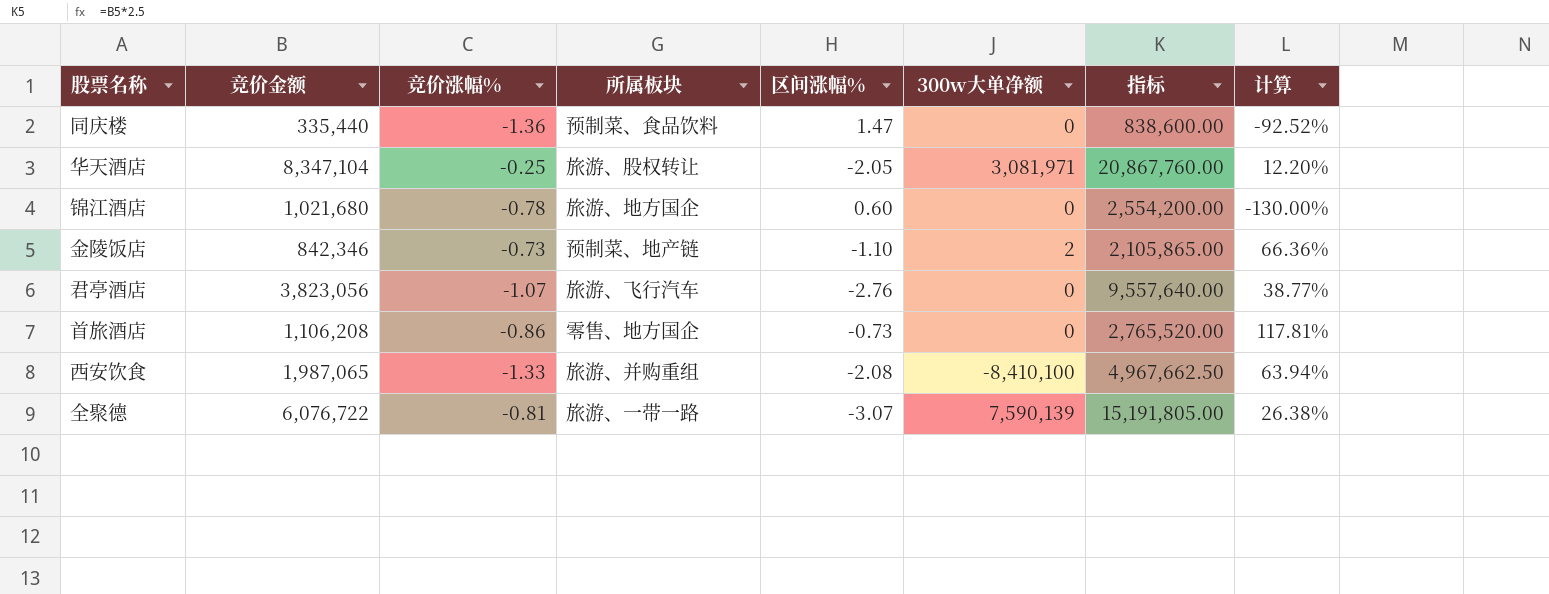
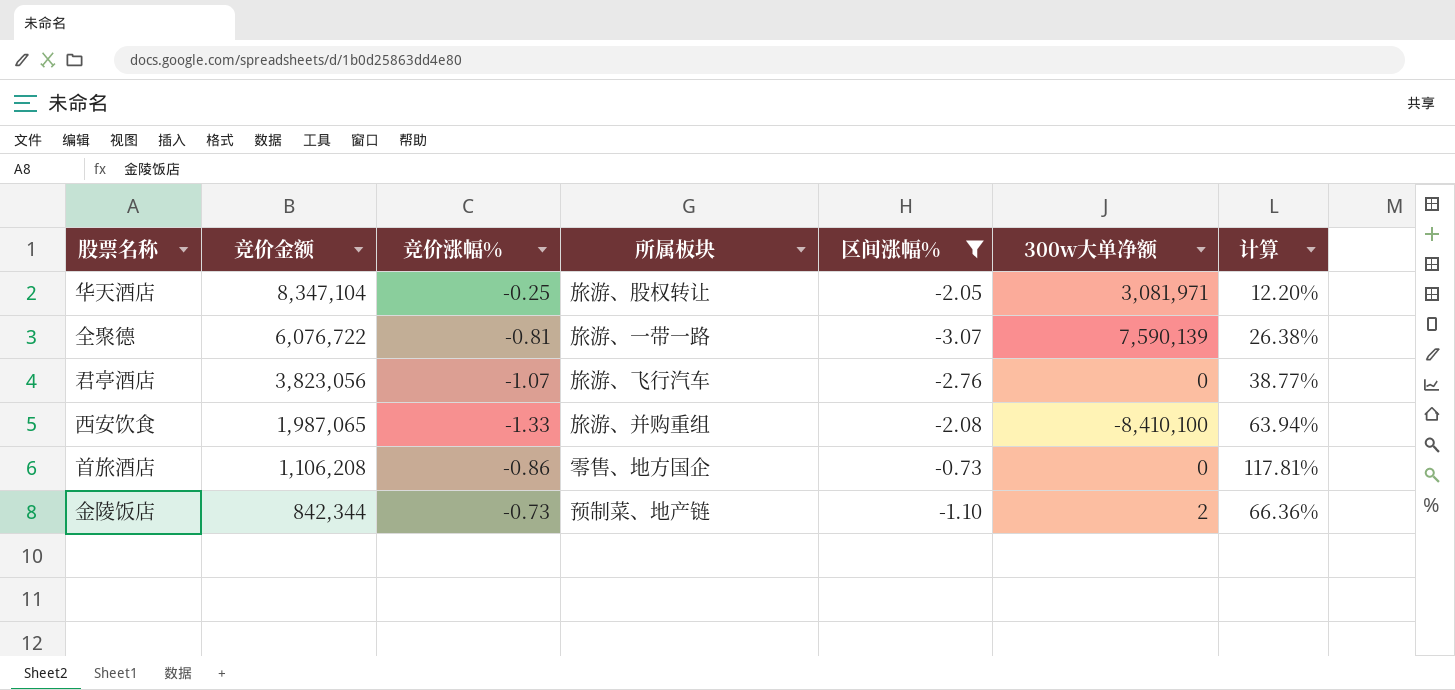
filter: none -> 区间涨幅% <= -0.73
row order: none -> 竞价金额 descending
column 指标 | formula: [竞价金额] * 2.5 -> none
金陵饭店 | 竞价金额: 842,346 -> 842,344

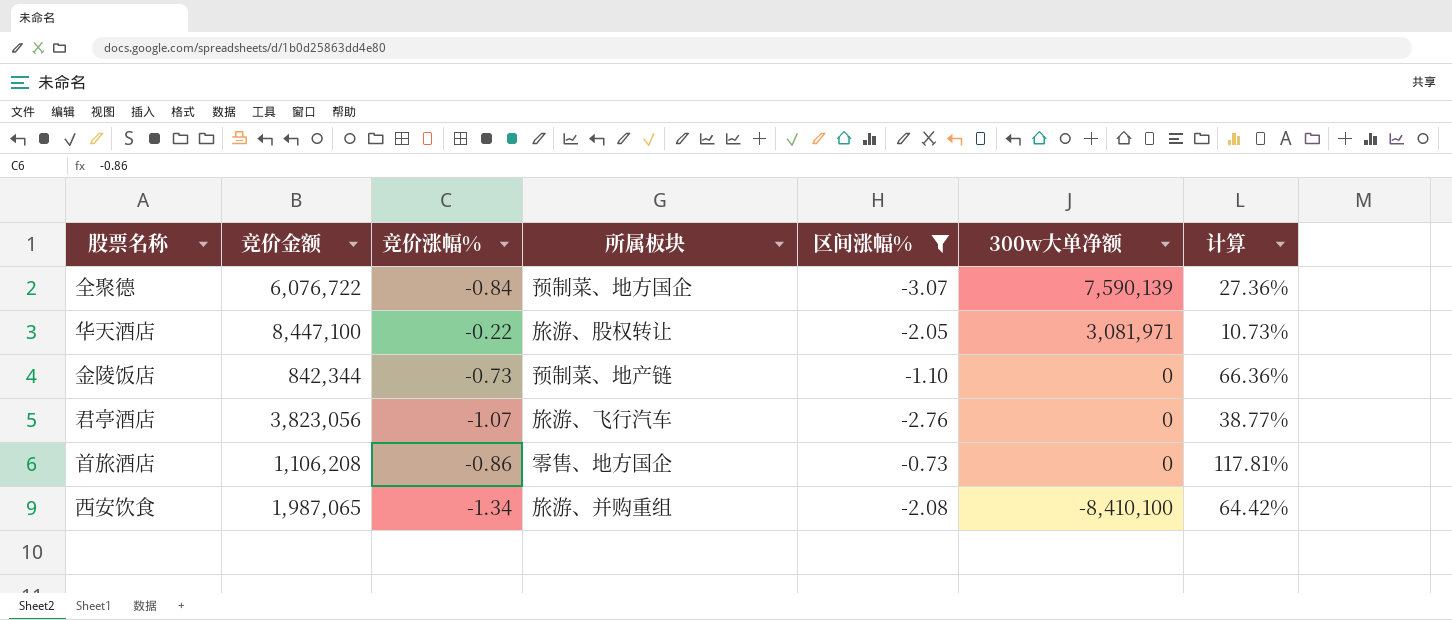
row order: 竞价金额 descending -> 300w大单净额 descending
全聚德 | 竞价涨幅%: -0.81 -> -0.84
全聚德 | 所属板块: 旅游、一带一路 -> 预制菜、地方国企
全聚德 | 计算: 26.38% -> 27.36%
华天酒店 | 竞价金额: 8,347,104 -> 8,447,100
华天酒店 | 竞价涨幅%: -0.25 -> -0.22
华天酒店 | 计算: 12.20% -> 10.73%
金陵饭店 | 300w大单净额: 2 -> 0
西安饮食 | 竞价涨幅%: -1.33 -> -1.34
西安饮食 | 计算: 63.94% -> 64.42%

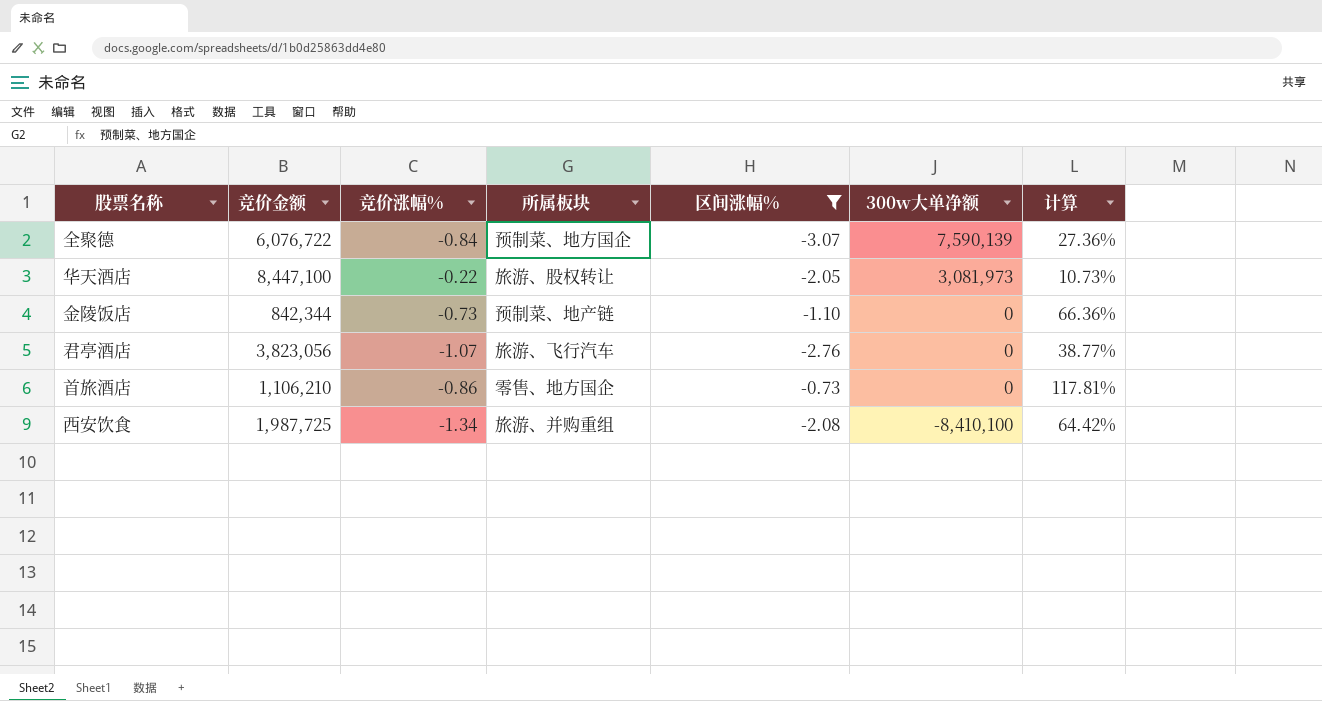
华天酒店 | 300w大单净额: 3,081,971 -> 3,081,973
首旅酒店 | 竞价金额: 1,106,208 -> 1,106,210
西安饮食 | 竞价金额: 1,987,065 -> 1,987,725

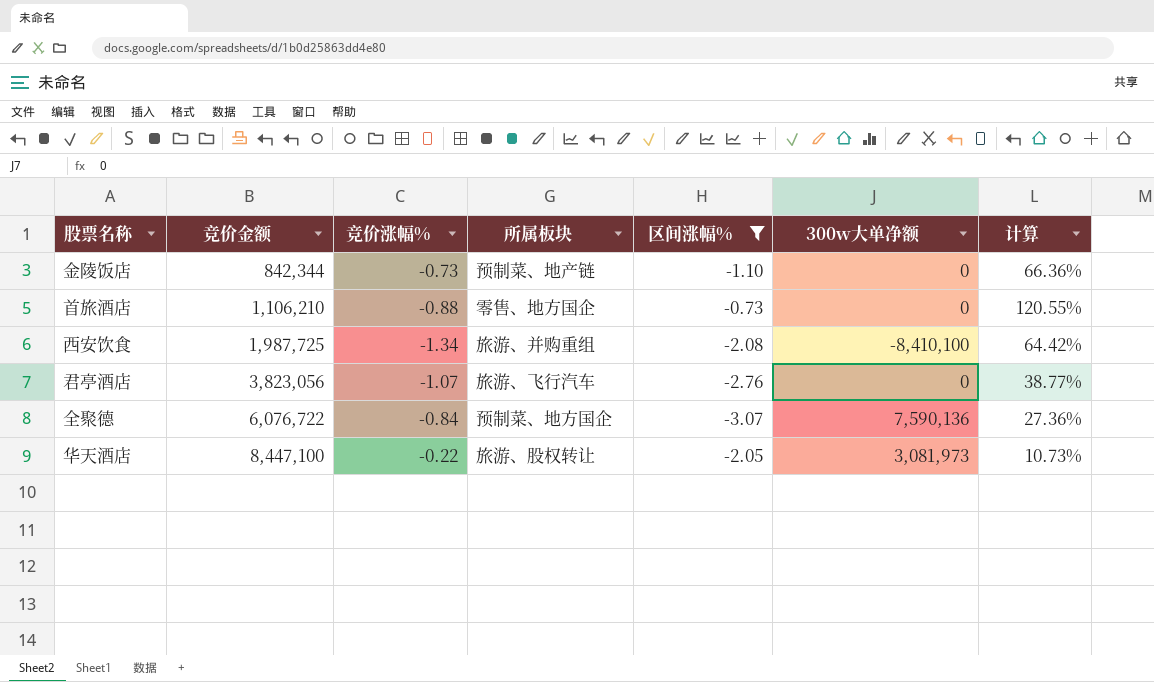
row order: 300w大单净额 descending -> 竞价金额 ascending
首旅酒店 | 竞价涨幅%: -0.86 -> -0.88
首旅酒店 | 计算: 117.81% -> 120.55%
全聚德 | 300w大单净额: 7,590,139 -> 7,590,136

